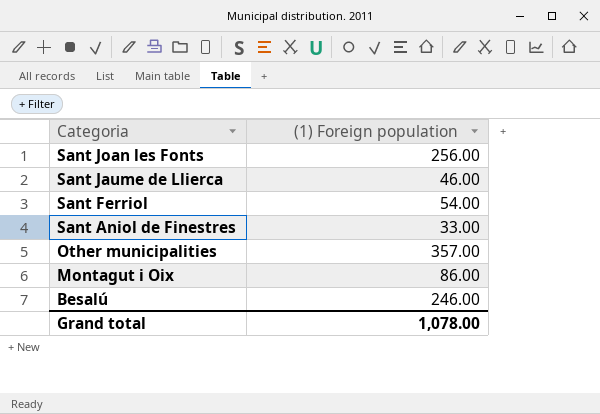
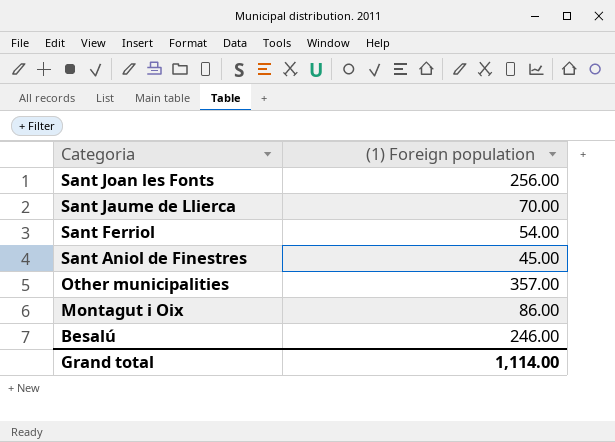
Sant Jaume de Llierca | (1) Foreign population: 46.00 -> 70.00
Sant Aniol de Finestres | (1) Foreign population: 33.00 -> 45.00
Grand total | (1) Foreign population: 1,078.00 -> 1,114.00

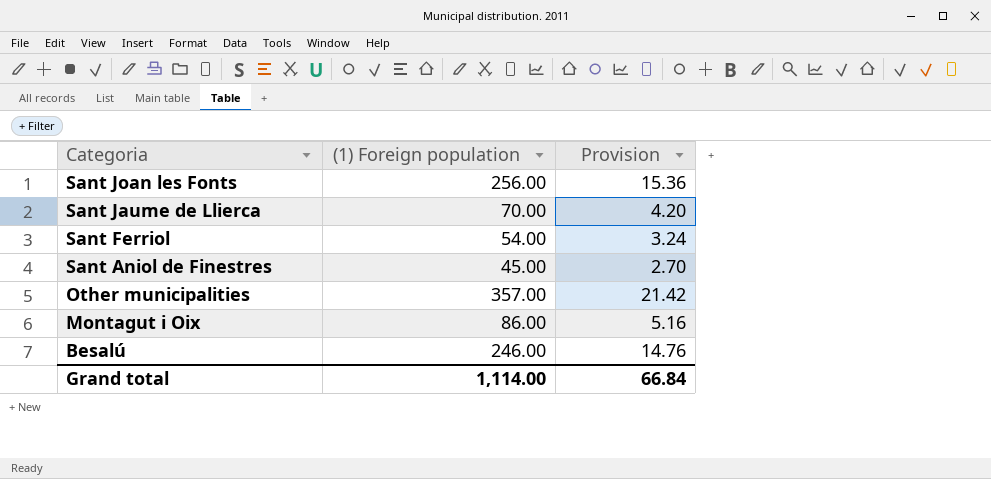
column Provision | formula: none -> [(1) Foreign population] * 0.06

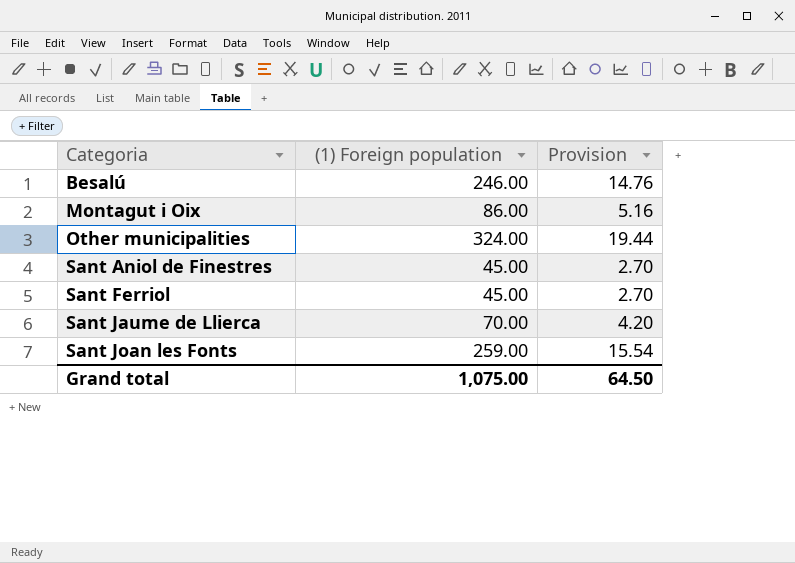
row order: Categoria descending -> Categoria ascending
Other municipalities | (1) Foreign population: 357.00 -> 324.00
Other municipalities | Provision: 21.42 -> 19.44
Sant Ferriol | (1) Foreign population: 54.00 -> 45.00
Sant Ferriol | Provision: 3.24 -> 2.70
Sant Joan les Fonts | (1) Foreign population: 256.00 -> 259.00
Sant Joan les Fonts | Provision: 15.36 -> 15.54
Grand total | (1) Foreign population: 1,114.00 -> 1,075.00
Grand total | Provision: 66.84 -> 64.50

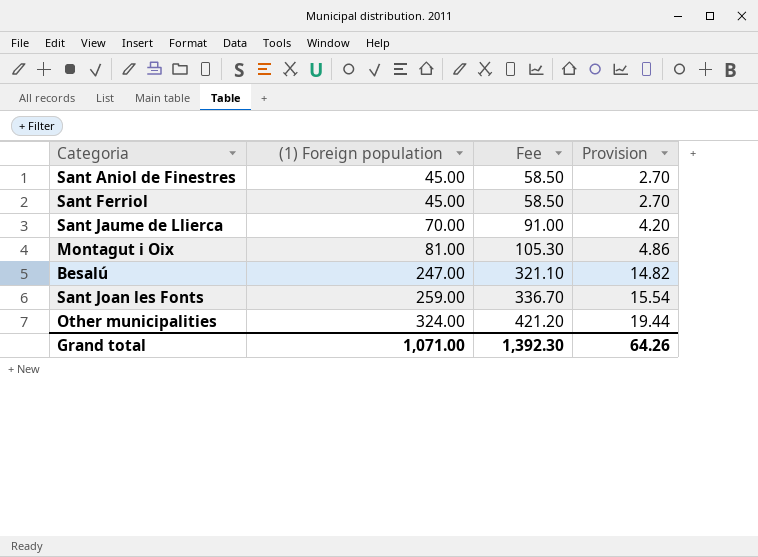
row order: Categoria ascending -> (1) Foreign population ascending
column Fee | formula: none -> [(1) Foreign population] * 1.3
Montagut i Oix | (1) Foreign population: 86.00 -> 81.00
Montagut i Oix | Provision: 5.16 -> 4.86
Besalú | (1) Foreign population: 246.00 -> 247.00
Besalú | Provision: 14.76 -> 14.82
Grand total | (1) Foreign population: 1,075.00 -> 1,071.00
Grand total | Provision: 64.50 -> 64.26

